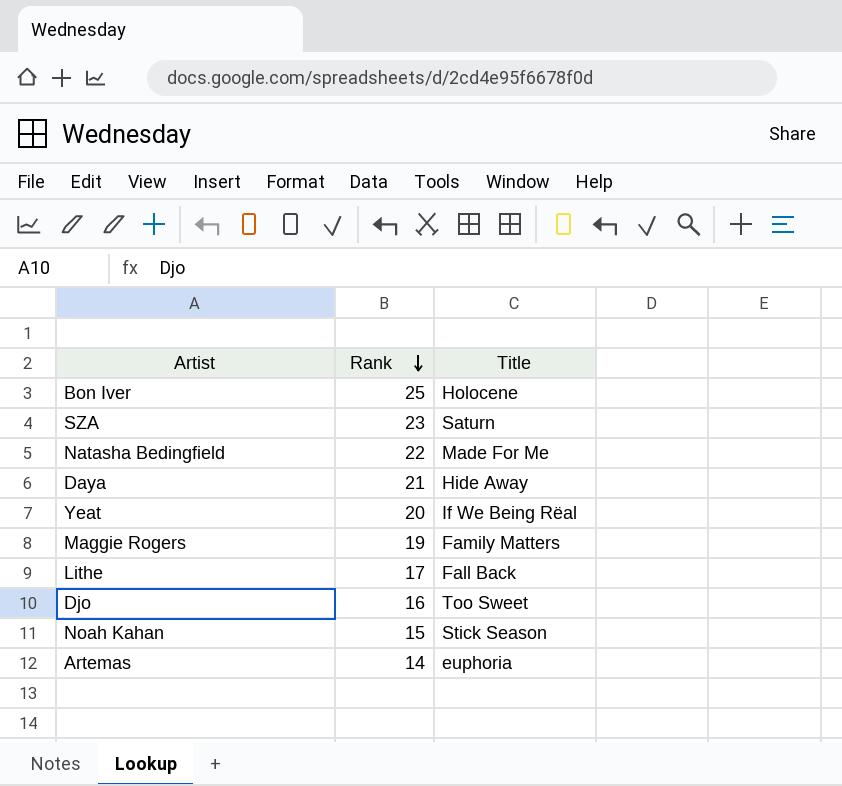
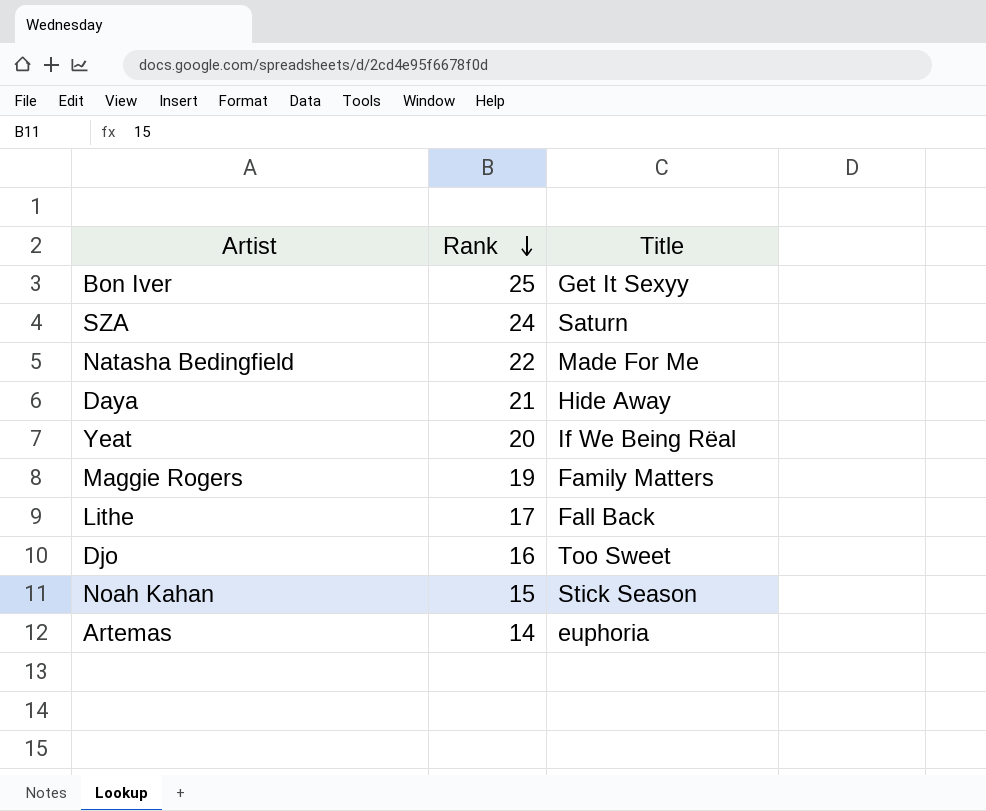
Bon Iver | Title: Holocene -> Get It Sexyy
SZA | Rank: 23 -> 24

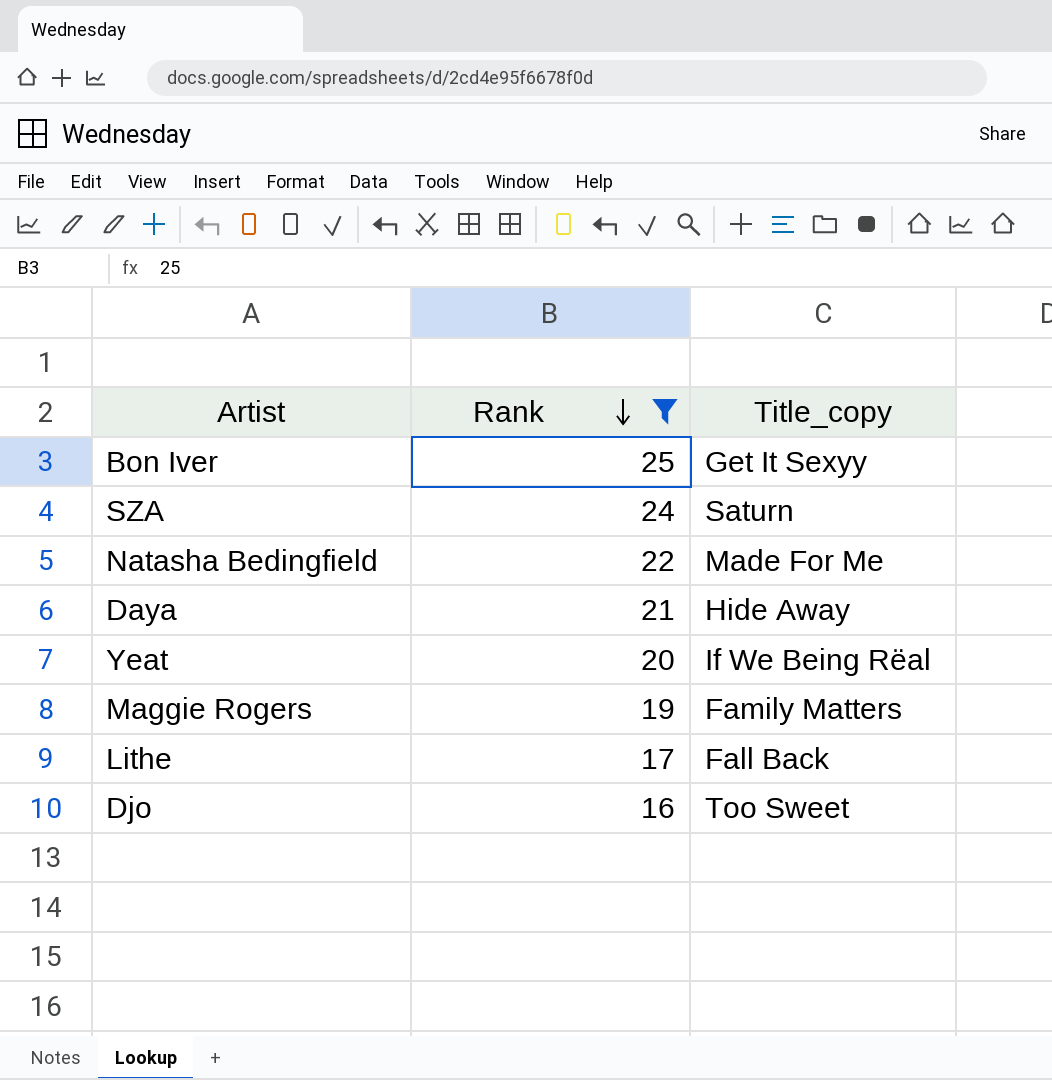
filter: none -> Rank >= 16
column name: Title -> Title_copy

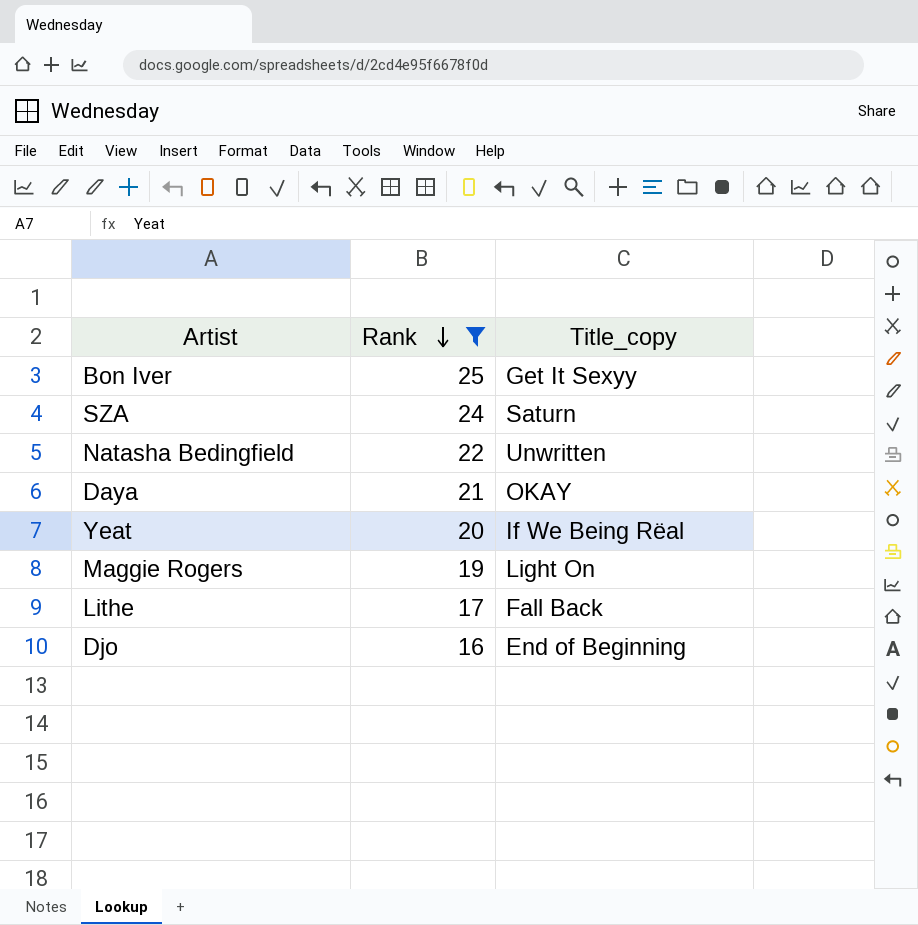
Natasha Bedingfield | Title_copy: Made For Me -> Unwritten
Daya | Title_copy: Hide Away -> OKAY
Maggie Rogers | Title_copy: Family Matters -> Light On
Djo | Title_copy: Too Sweet -> End of Beginning

